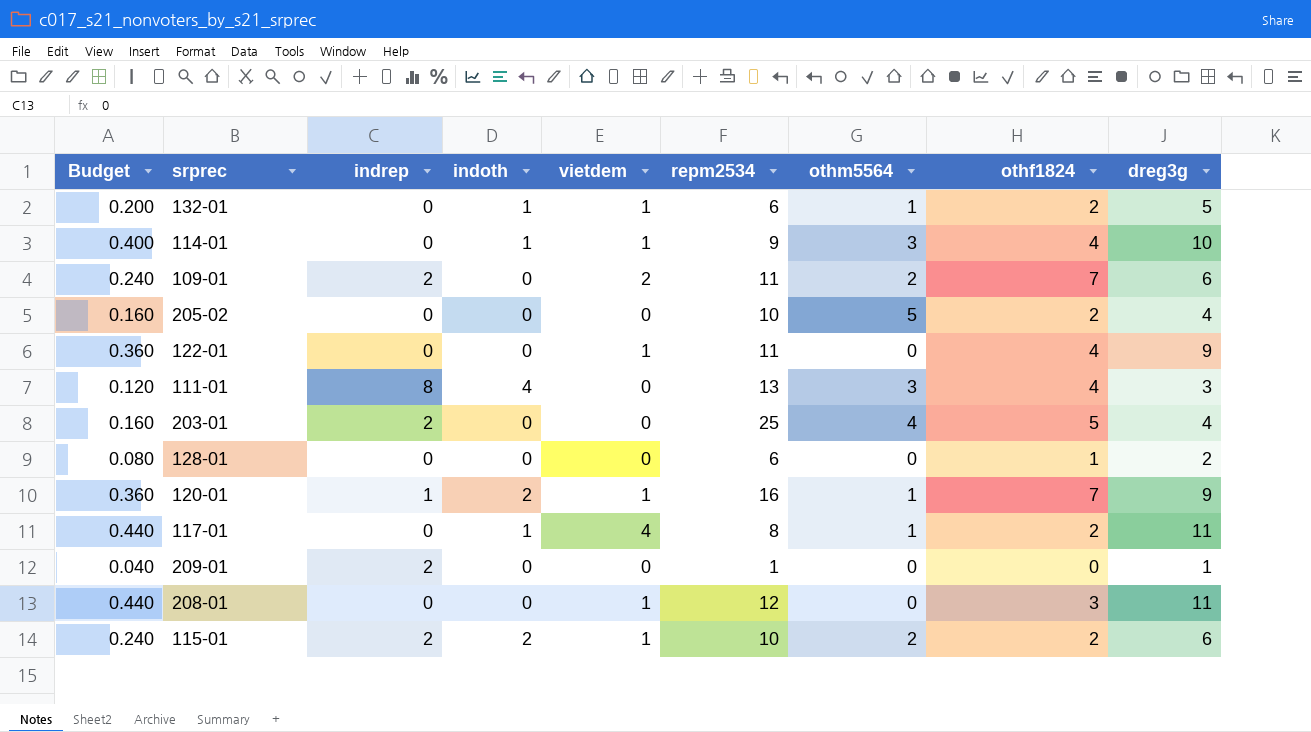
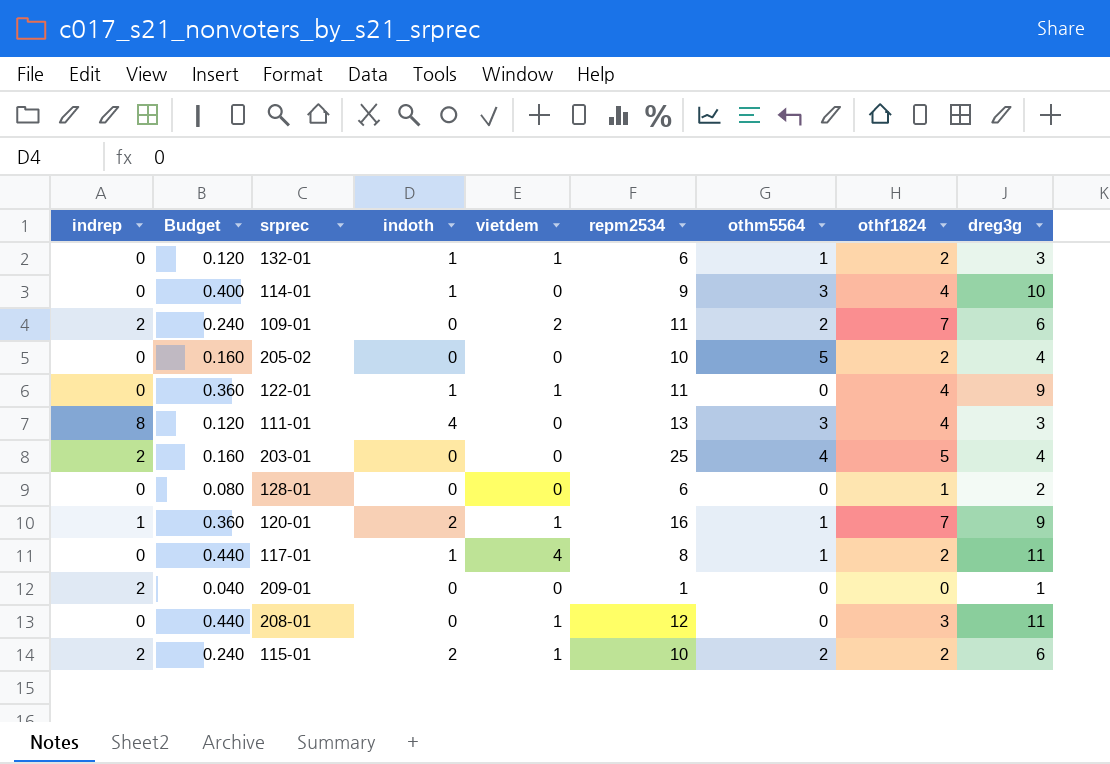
column indrep | position: 3 -> 1
132-01 | Budget: 0.200 -> 0.120
132-01 | dreg3g: 5 -> 3
114-01 | vietdem: 1 -> 0
122-01 | indoth: 0 -> 1

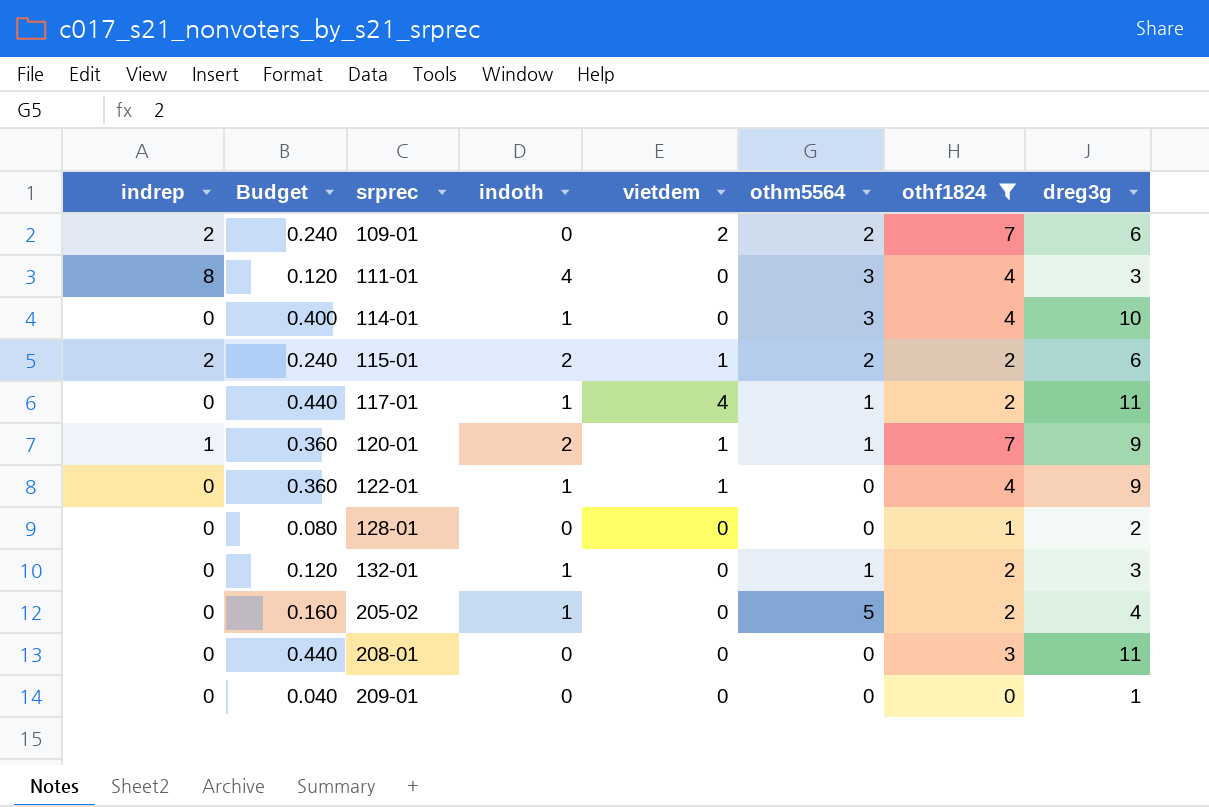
filter: none -> othf1824 != 5
row order: none -> srprec ascending
column repm2534 | position: 6 -> none
132-01 | vietdem: 1 -> 0
205-02 | indoth: 0 -> 1
208-01 | vietdem: 1 -> 0
209-01 | indrep: 2 -> 0

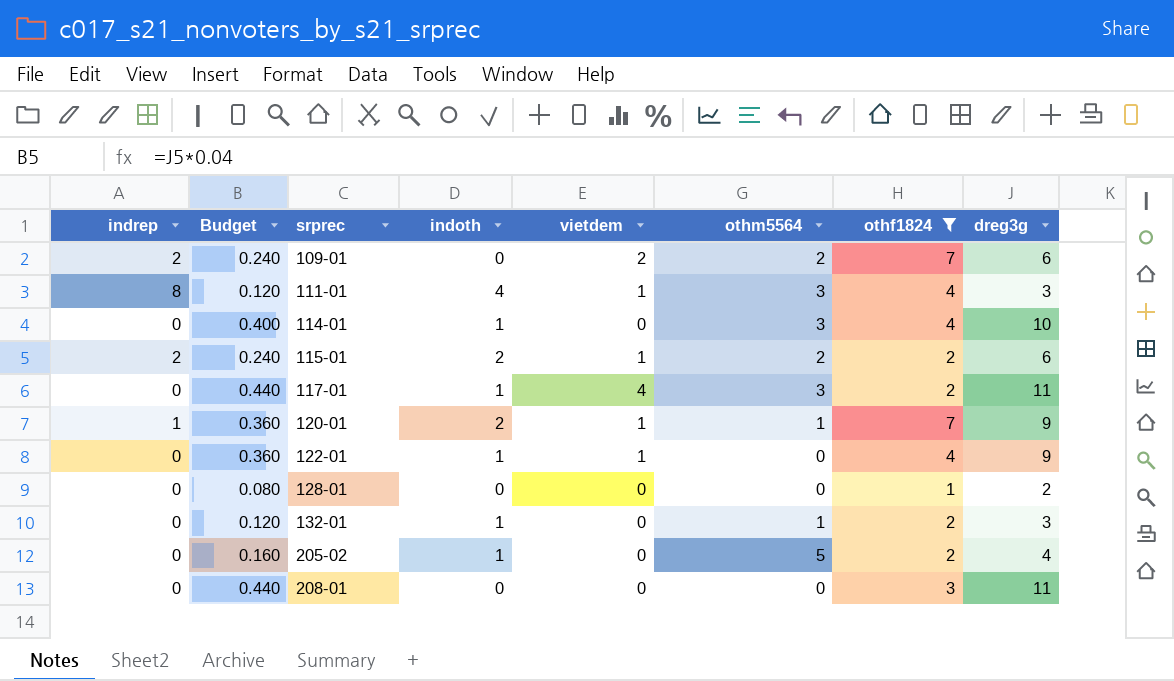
row 209-01: 0 | 0.040 | 0 | 0 | 0 | 0 | 1 -> none
111-01 | vietdem: 0 -> 1
117-01 | othm5564: 1 -> 3

